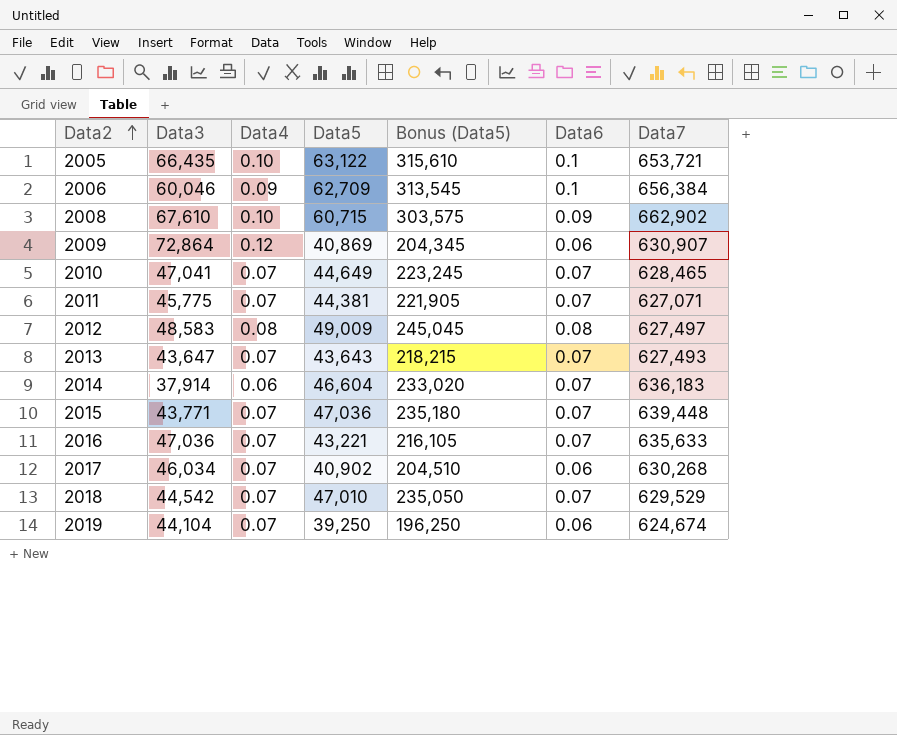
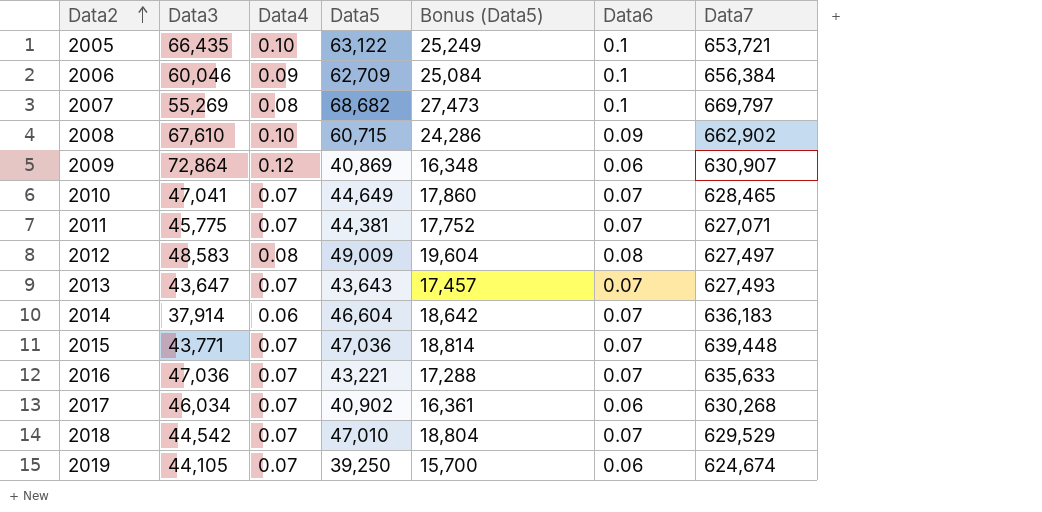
column Bonus (Data5) | formula: [Data5] * 5 -> [Data5] * 0.4
row 2007: none -> 55,269 | 0.08 | 68,682 | 27,473 | 0.1 | 669,797
2019 | Data3: 44,104 -> 44,105

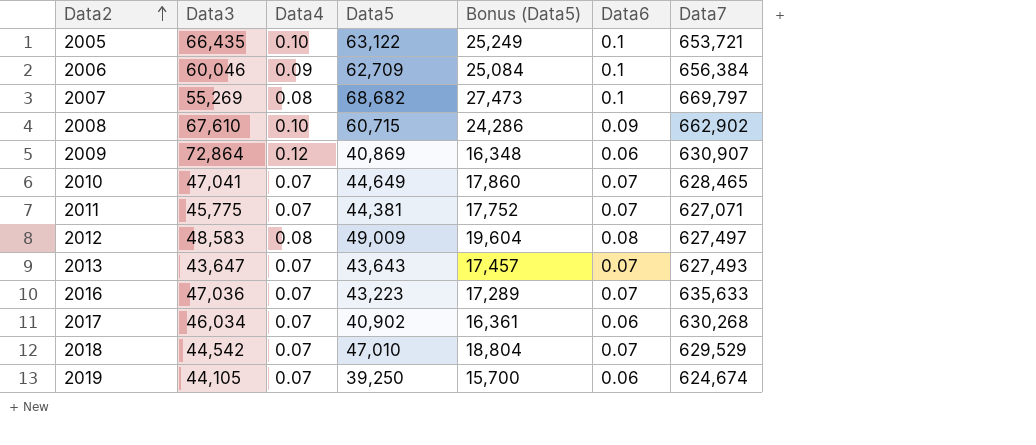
row 2014: 37,914 | 0.06 | 46,604 | 18,642 | 0.07 | 636,183 -> none
row 2015: 43,771 | 0.07 | 47,036 | 18,814 | 0.07 | 639,448 -> none
2016 | Data5: 43,221 -> 43,223
2016 | Bonus (Data5): 17,288 -> 17,289

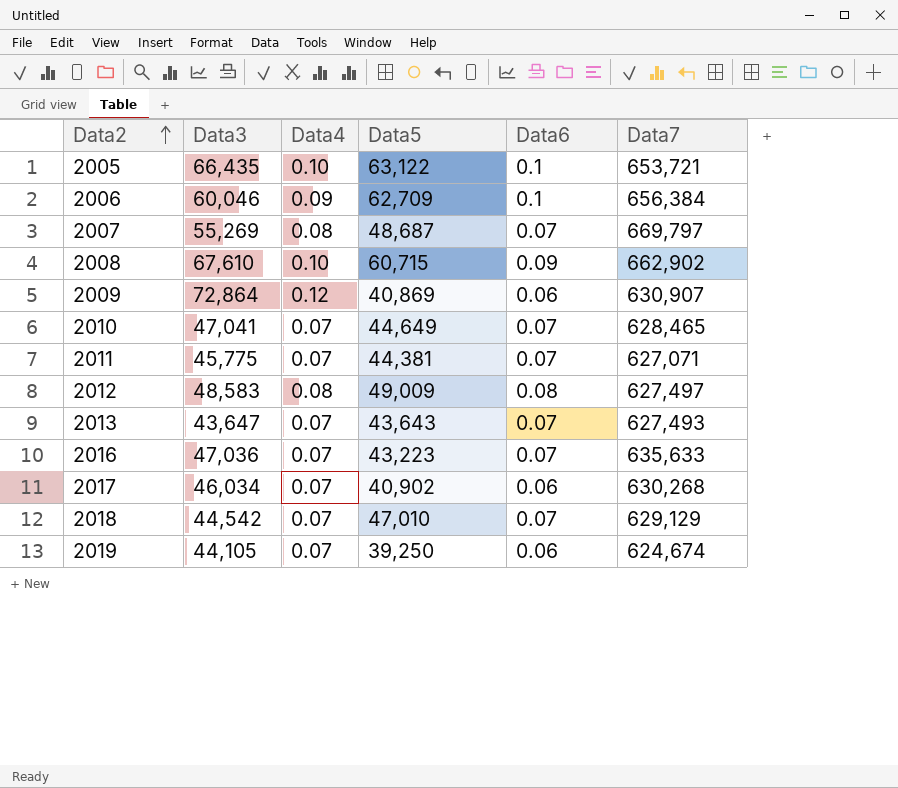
column Bonus (Data5) | formula: [Data5] * 0.4 -> none
2007 | Data5: 68,682 -> 48,687
2007 | Data6: 0.1 -> 0.07
2018 | Data7: 629,529 -> 629,129

